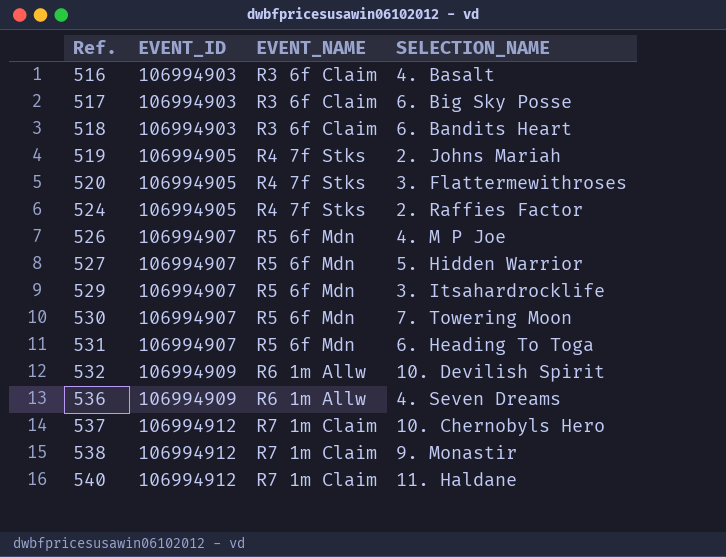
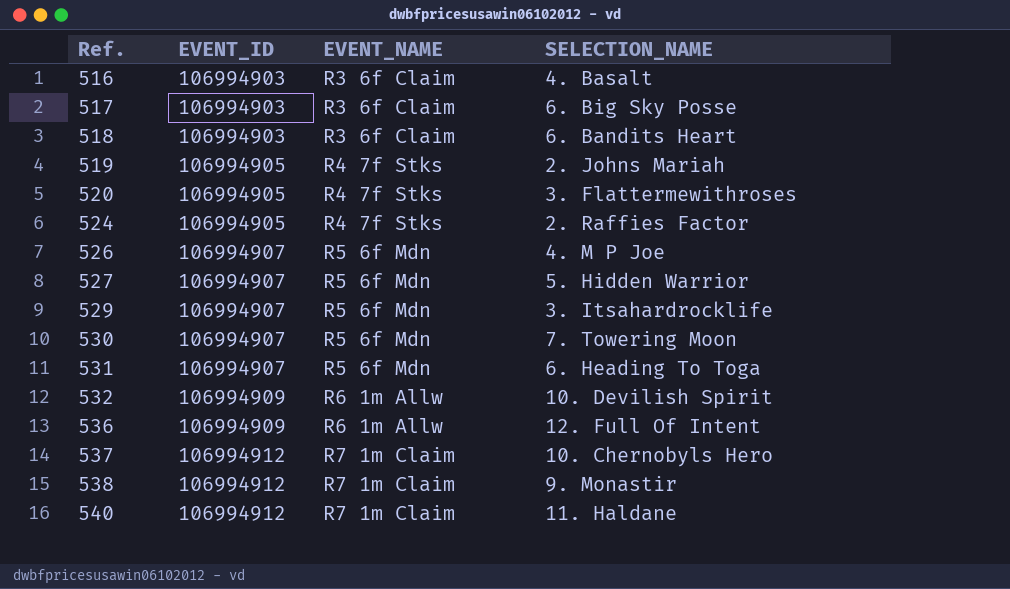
536 | SELECTION_NAME: 4. Seven Dreams -> 12. Full Of Intent

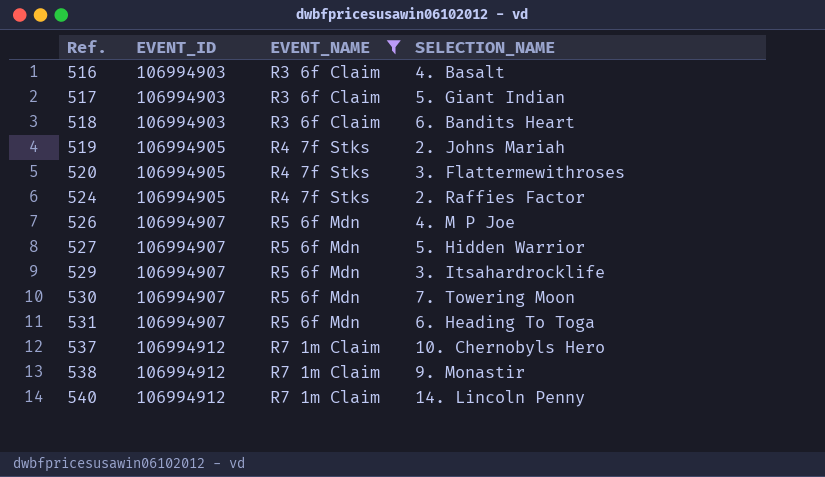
filter: none -> EVENT_NAME != R6 1m Allw
517 | SELECTION_NAME: 6. Big Sky Posse -> 5. Giant Indian
540 | SELECTION_NAME: 11. Haldane -> 14. Lincoln Penny

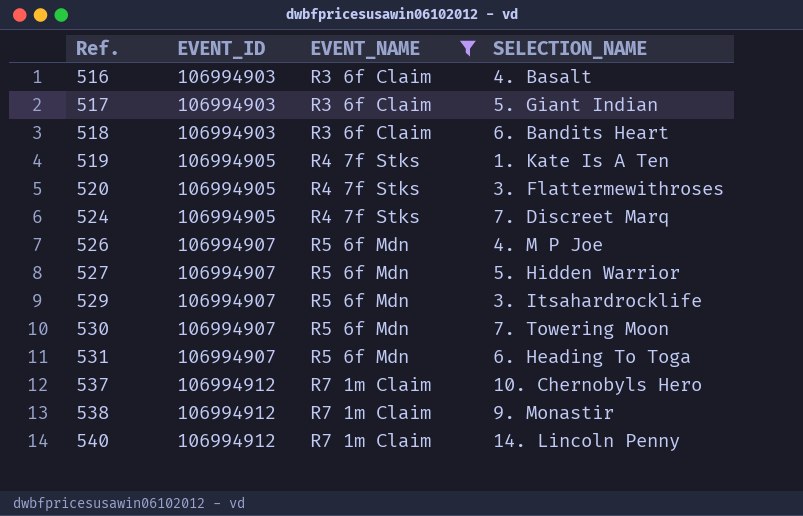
519 | SELECTION_NAME: 2. Johns Mariah -> 1. Kate Is A Ten
524 | SELECTION_NAME: 2. Raffies Factor -> 7. Discreet Marq

